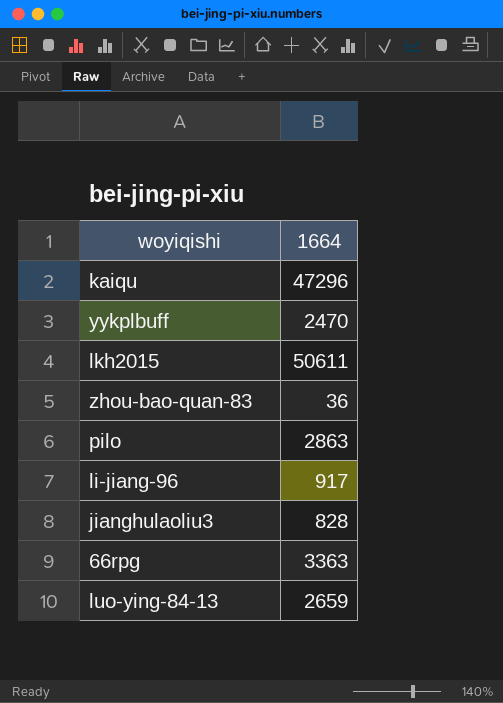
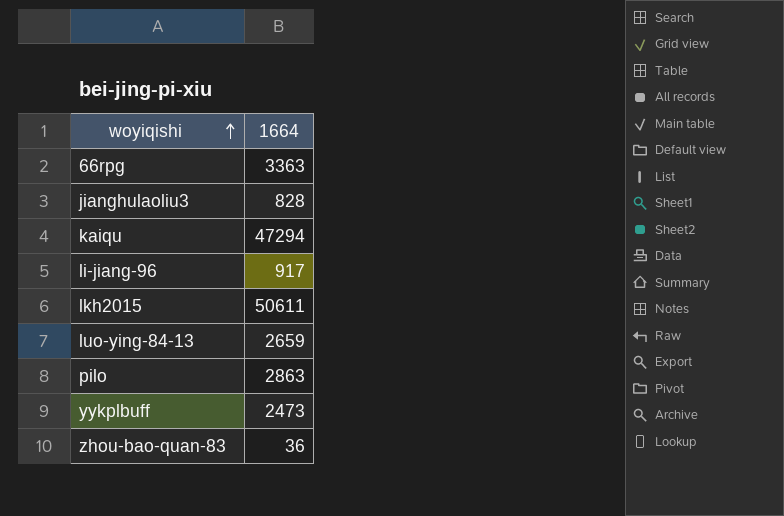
row order: none -> woyiqishi ascending
kaiqu | 1664: 47296 -> 47294
yykplbuff | 1664: 2470 -> 2473

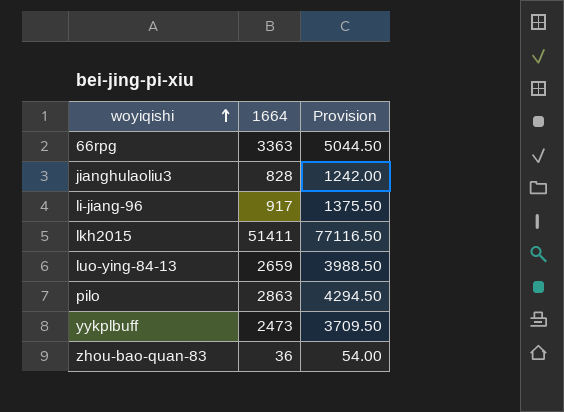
column Provision | formula: none -> [1664] * 1.5
row kaiqu: 47294 -> none
lkh2015 | 1664: 50611 -> 51411

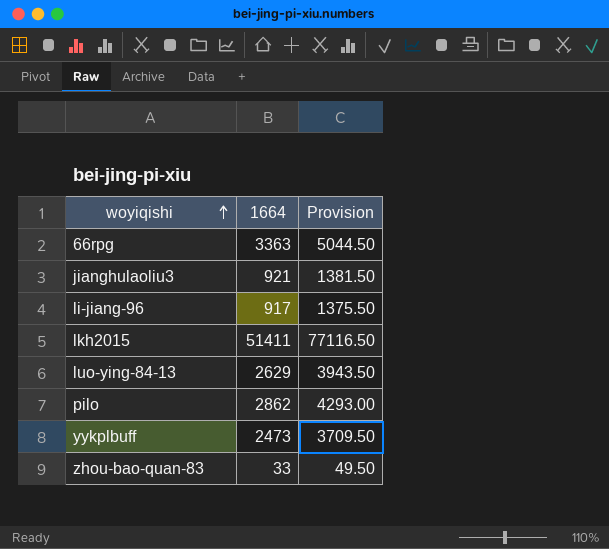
jianghulaoliu3 | 1664: 828 -> 921
jianghulaoliu3 | Provision: 1242.00 -> 1381.50
luo-ying-84-13 | 1664: 2659 -> 2629
luo-ying-84-13 | Provision: 3988.50 -> 3943.50
pilo | 1664: 2863 -> 2862
pilo | Provision: 4294.50 -> 4293.00
zhou-bao-quan-83 | 1664: 36 -> 33
zhou-bao-quan-83 | Provision: 54.00 -> 49.50

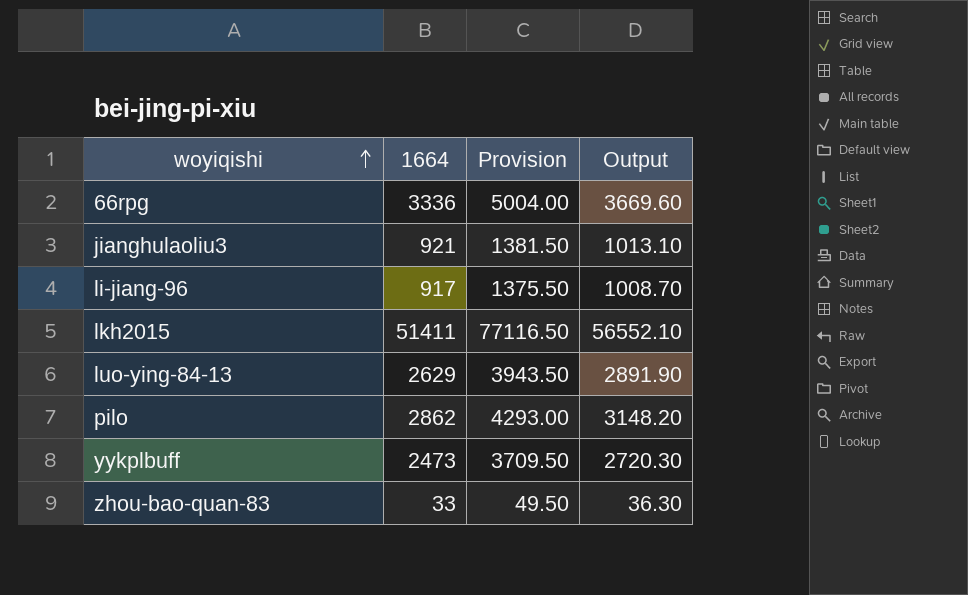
column Output | formula: none -> [1664] * 1.1
66rpg | 1664: 3363 -> 3336
66rpg | Provision: 5044.50 -> 5004.00

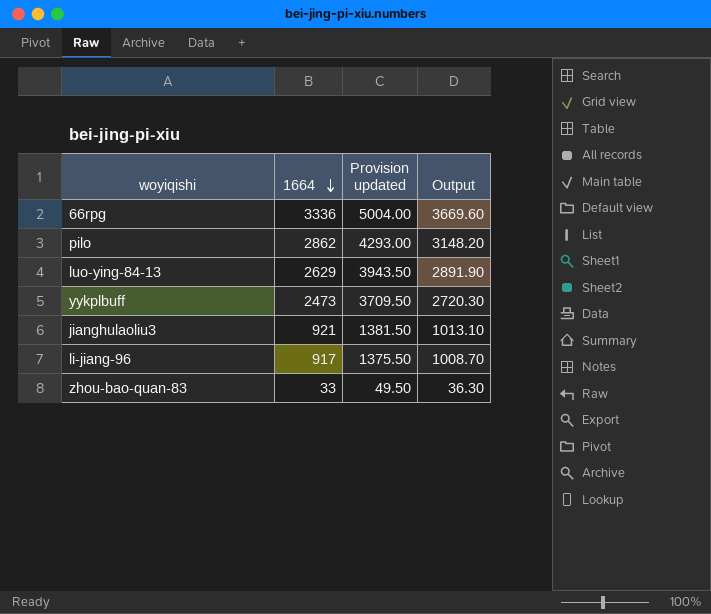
row order: woyiqishi ascending -> 1664 descending
column name: Provision -> Provision updated
row lkh2015: 51411 | 77116.50 | 56552.10 -> none

